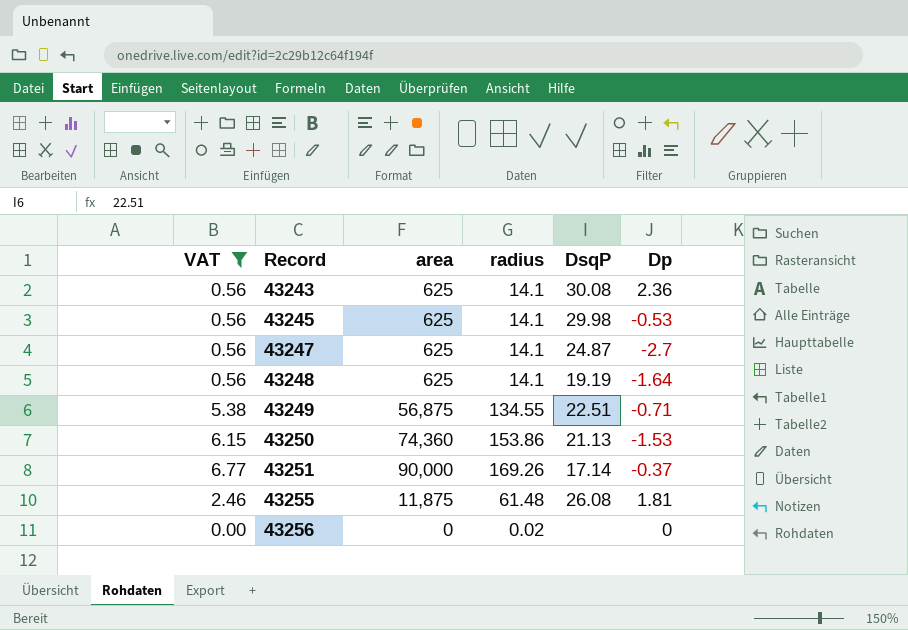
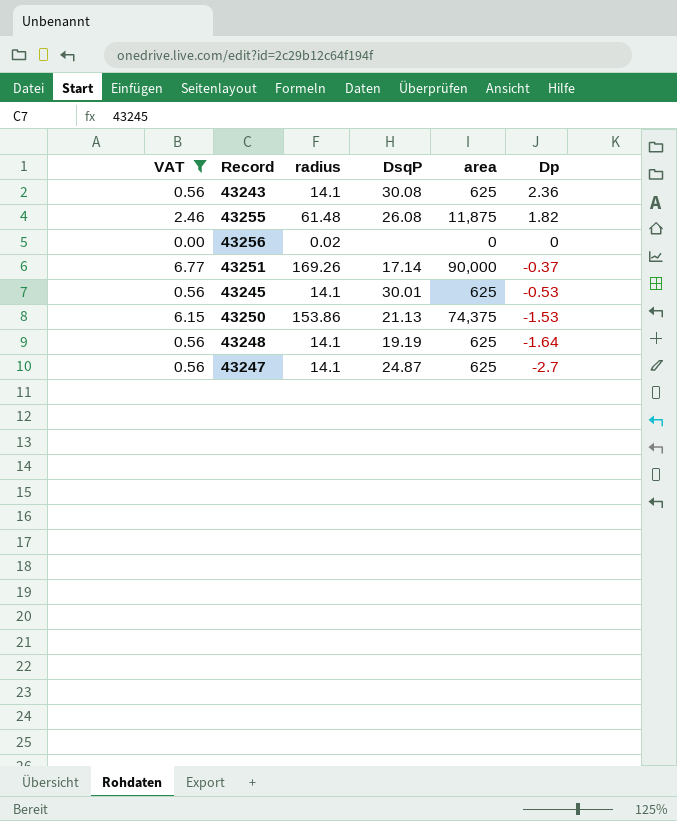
row order: Record ascending -> Dp descending
column area | position: 3 -> 5
row 43249: 5.38 | 56,875 | 134.55 | 22.51 | -0.71 -> none
43255 | Dp: 1.81 -> 1.82
43245 | DsqP: 29.98 -> 30.01
43250 | area: 74,360 -> 74,375

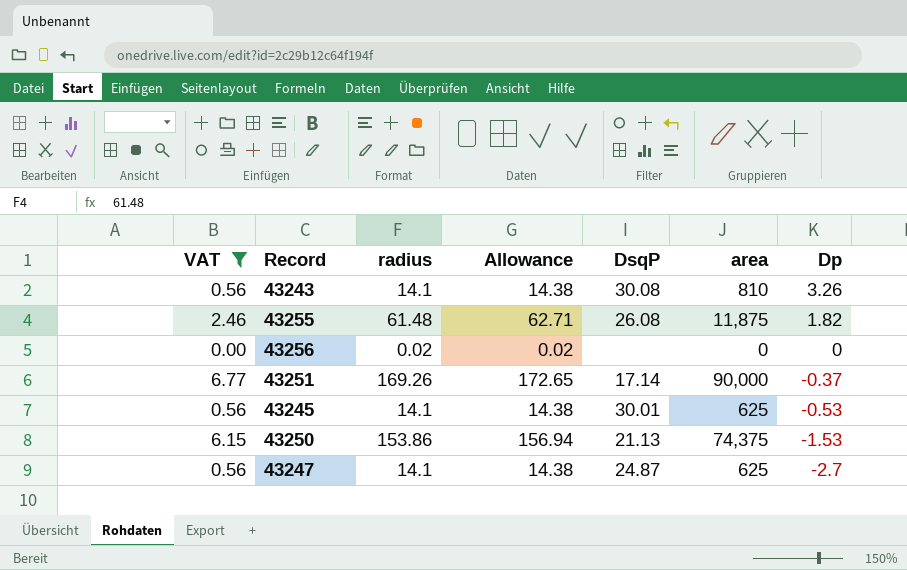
column Allowance | formula: none -> [radius] * 1.02
row 43248: 0.56 | 14.1 | 19.19 | 625 | -1.64 -> none
43243 | area: 625 -> 810
43243 | Dp: 2.36 -> 3.26

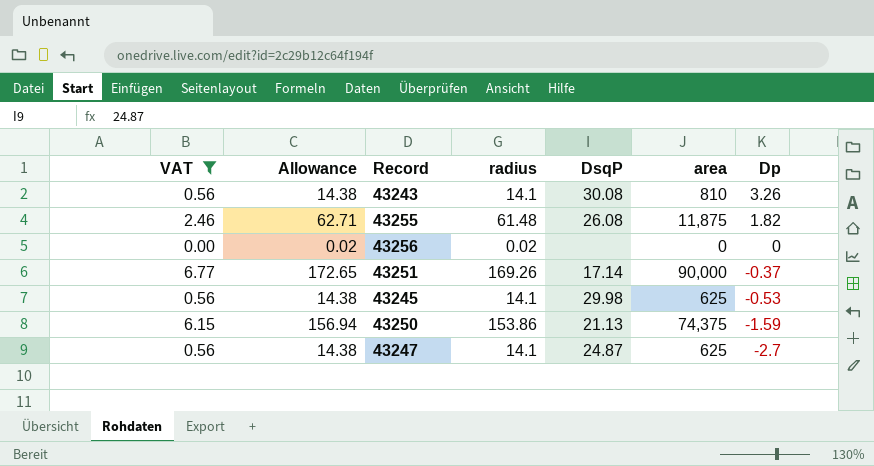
column Allowance | position: 4 -> 2
43245 | DsqP: 30.01 -> 29.98
43250 | Dp: -1.53 -> -1.59

